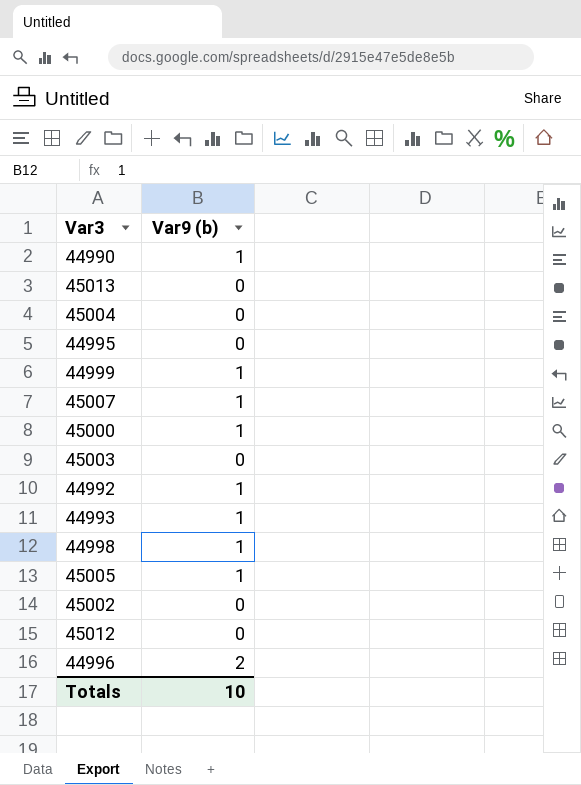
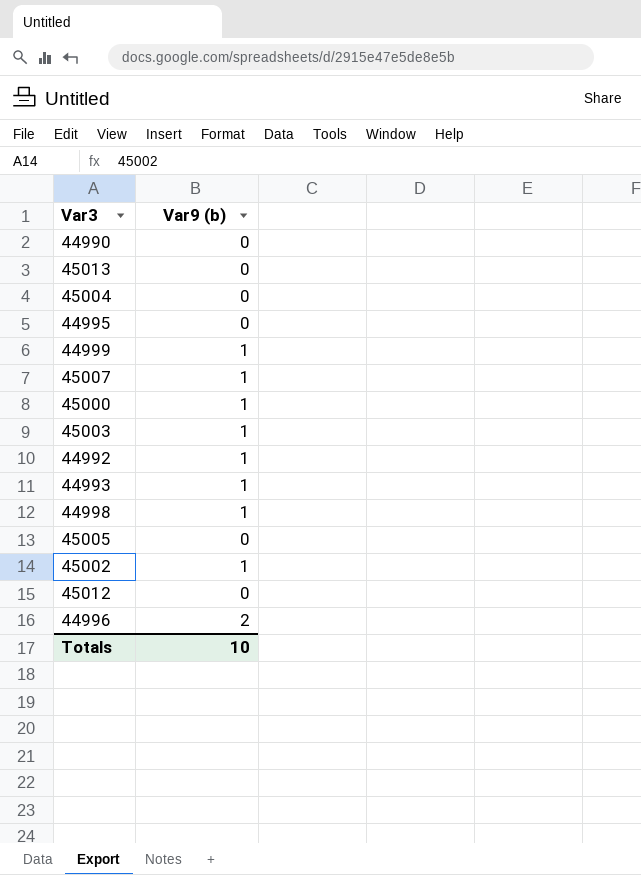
44990 | Var9 (b): 1 -> 0
45003 | Var9 (b): 0 -> 1
45005 | Var9 (b): 1 -> 0
45002 | Var9 (b): 0 -> 1

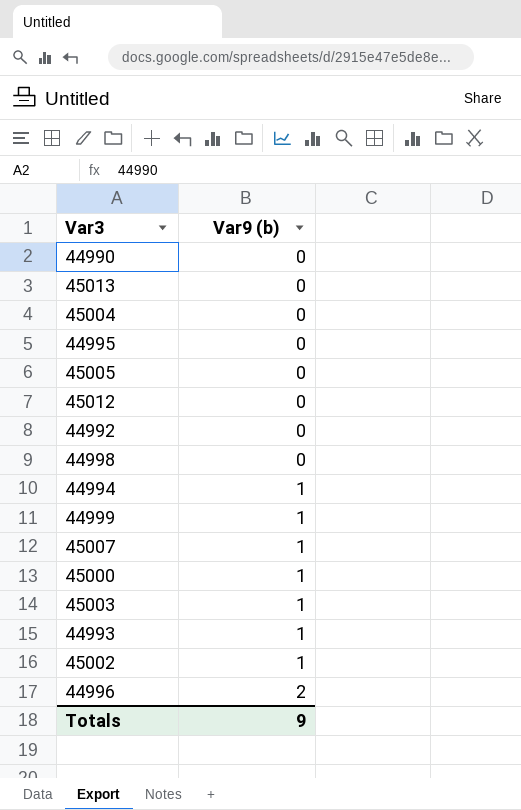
row order: none -> Var9 (b) ascending
44992 | Var9 (b): 1 -> 0
44998 | Var9 (b): 1 -> 0
row 44994: none -> 1
Totals | Var9 (b): 10 -> 9

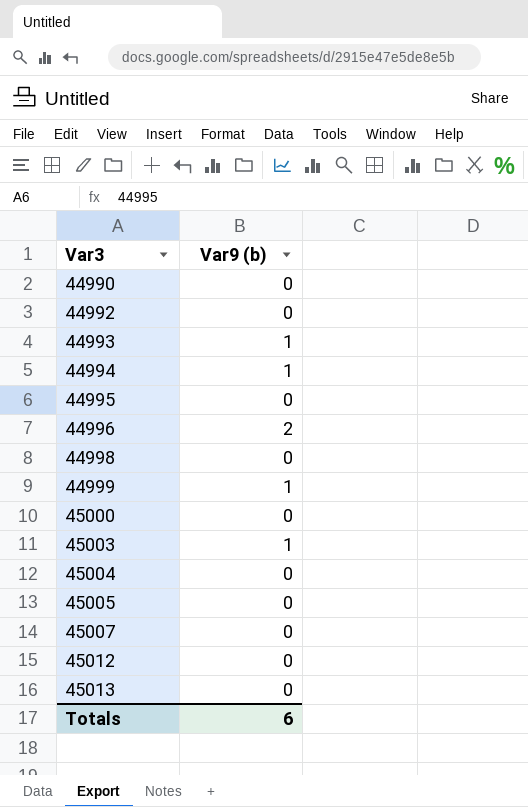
row order: Var9 (b) ascending -> Var3 ascending
row 45002: 1 -> none
45000 | Var9 (b): 1 -> 0
45007 | Var9 (b): 1 -> 0
Totals | Var9 (b): 9 -> 6

